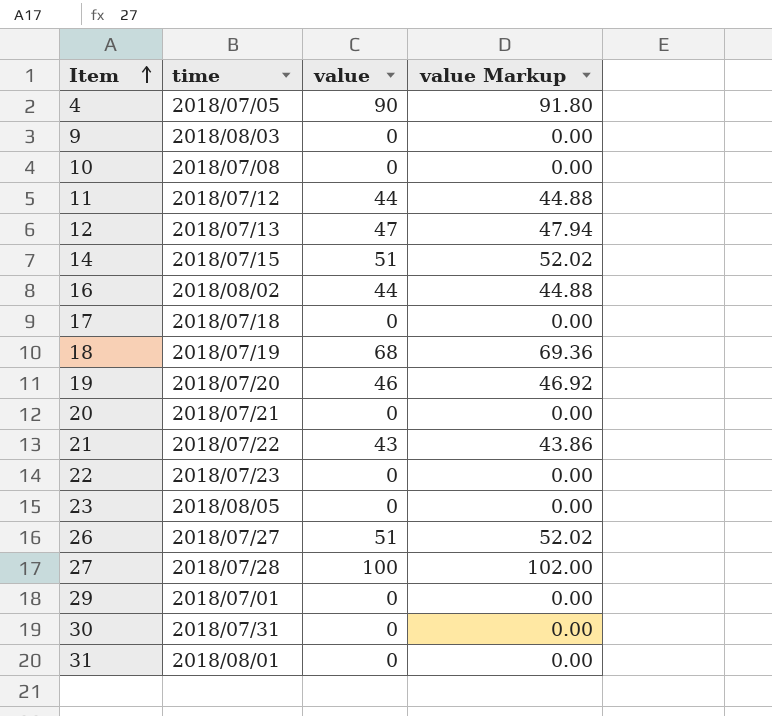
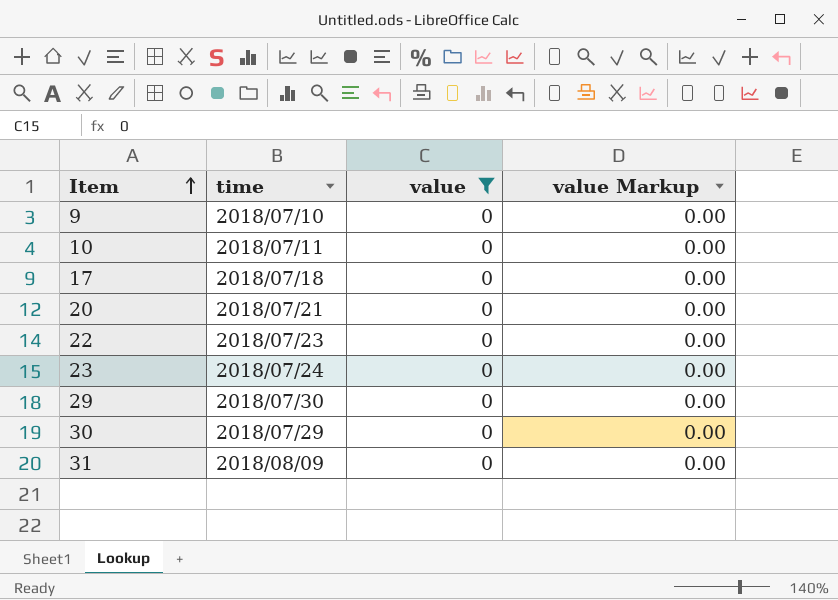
filter: none -> value = 0
9 | time: 2018/08/03 -> 2018/07/10
10 | time: 2018/07/08 -> 2018/07/11
23 | time: 2018/08/05 -> 2018/07/24
29 | time: 2018/07/01 -> 2018/07/30
30 | time: 2018/07/31 -> 2018/07/29
31 | time: 2018/08/01 -> 2018/08/09

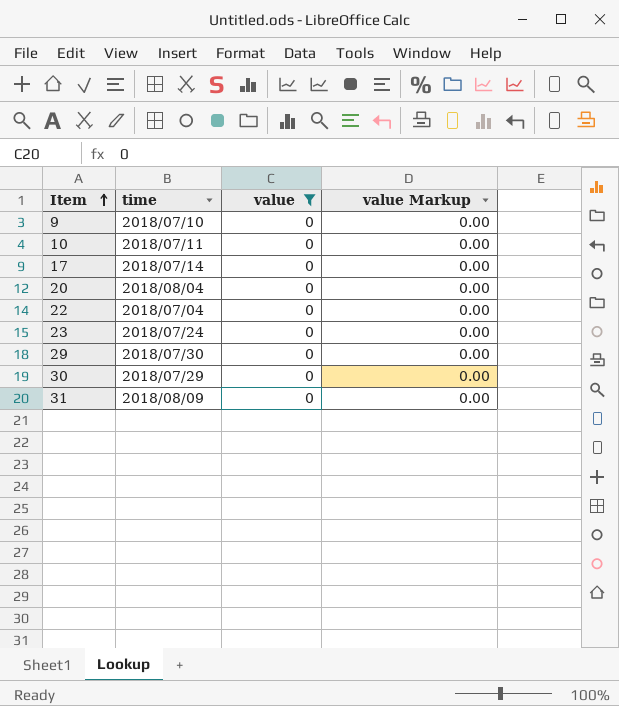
17 | time: 2018/07/18 -> 2018/07/14
20 | time: 2018/07/21 -> 2018/08/04
22 | time: 2018/07/23 -> 2018/07/04

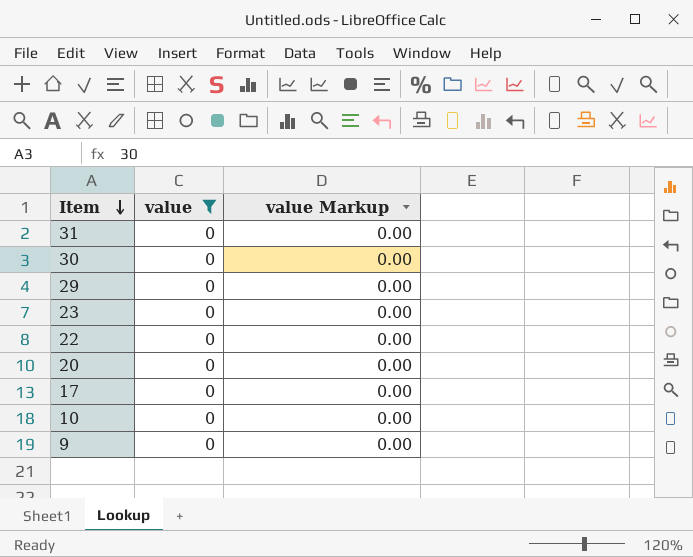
row order: Item ascending -> Item descending
column time | position: 2 -> none

